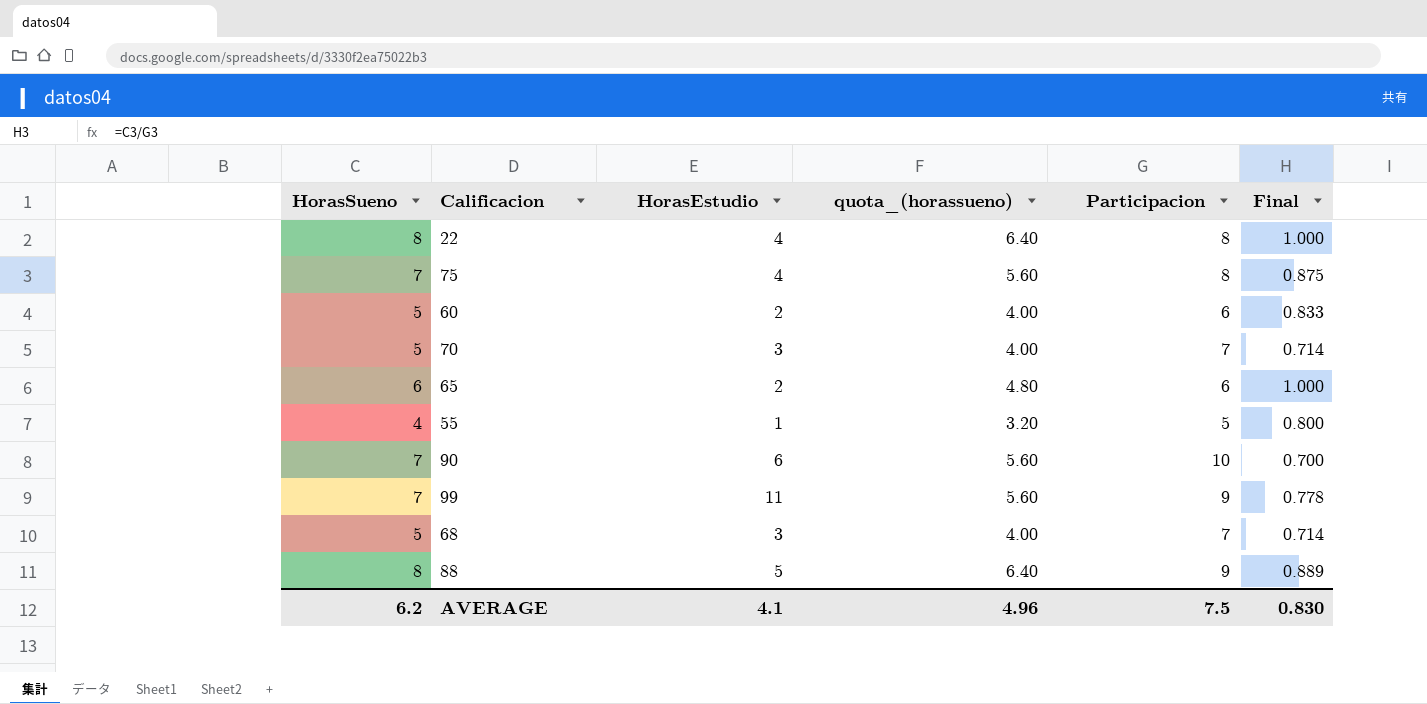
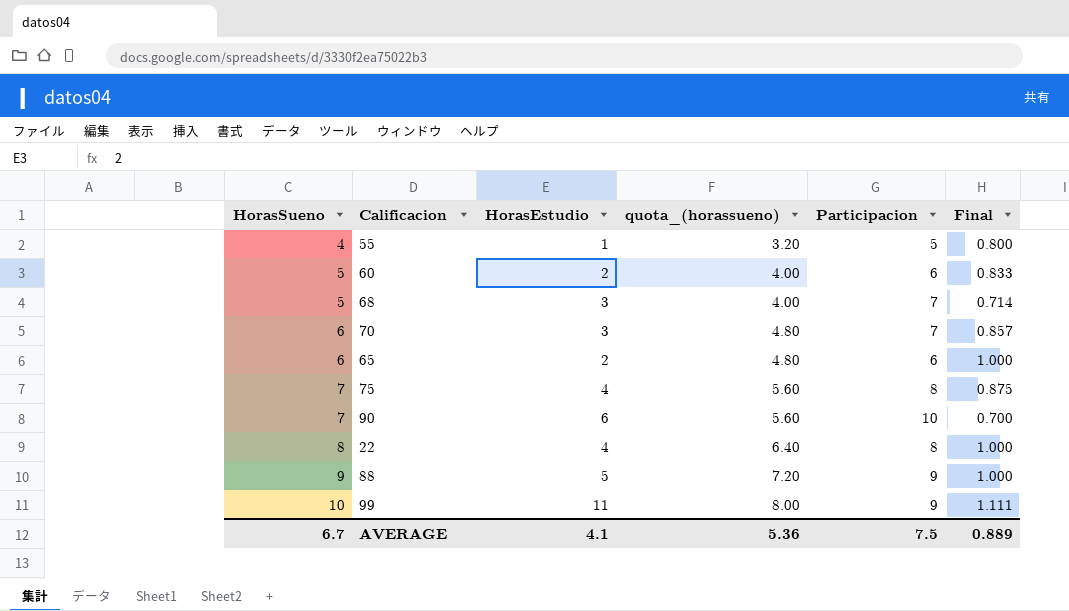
row order: none -> HorasSueno ascending
70 | HorasSueno: 5 -> 6
70 | quota_(horassueno): 4.00 -> 4.80
70 | Final: 0.714 -> 0.857
88 | HorasSueno: 8 -> 9
88 | quota_(horassueno): 6.40 -> 7.20
88 | Final: 0.889 -> 1.000
99 | HorasSueno: 7 -> 10
99 | quota_(horassueno): 5.60 -> 8.00
99 | Final: 0.778 -> 1.111
AVERAGE | HorasSueno: 6.2 -> 6.7
AVERAGE | quota_(horassueno): 4.96 -> 5.36
AVERAGE | Final: 0.830 -> 0.889

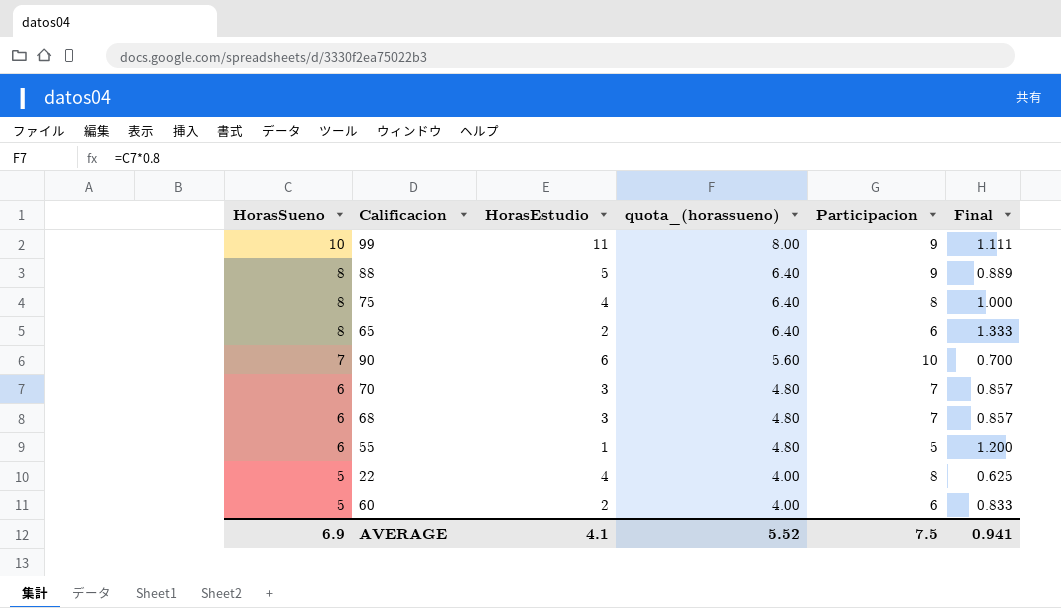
row order: HorasSueno ascending -> HorasSueno descending
88 | HorasSueno: 9 -> 8
88 | quota_(horassueno): 7.20 -> 6.40
88 | Final: 1.000 -> 0.889
75 | HorasSueno: 7 -> 8
75 | quota_(horassueno): 5.60 -> 6.40
75 | Final: 0.875 -> 1.000
65 | HorasSueno: 6 -> 8
65 | quota_(horassueno): 4.80 -> 6.40
65 | Final: 1.000 -> 1.333
68 | HorasSueno: 5 -> 6
68 | quota_(horassueno): 4.00 -> 4.80
68 | Final: 0.714 -> 0.857
55 | HorasSueno: 4 -> 6
55 | quota_(horassueno): 3.20 -> 4.80
55 | Final: 0.800 -> 1.200
22 | HorasSueno: 8 -> 5
22 | quota_(horassueno): 6.40 -> 4.00
22 | Final: 1.000 -> 0.625
AVERAGE | HorasSueno: 6.7 -> 6.9
AVERAGE | quota_(horassueno): 5.36 -> 5.52
AVERAGE | Final: 0.889 -> 0.941

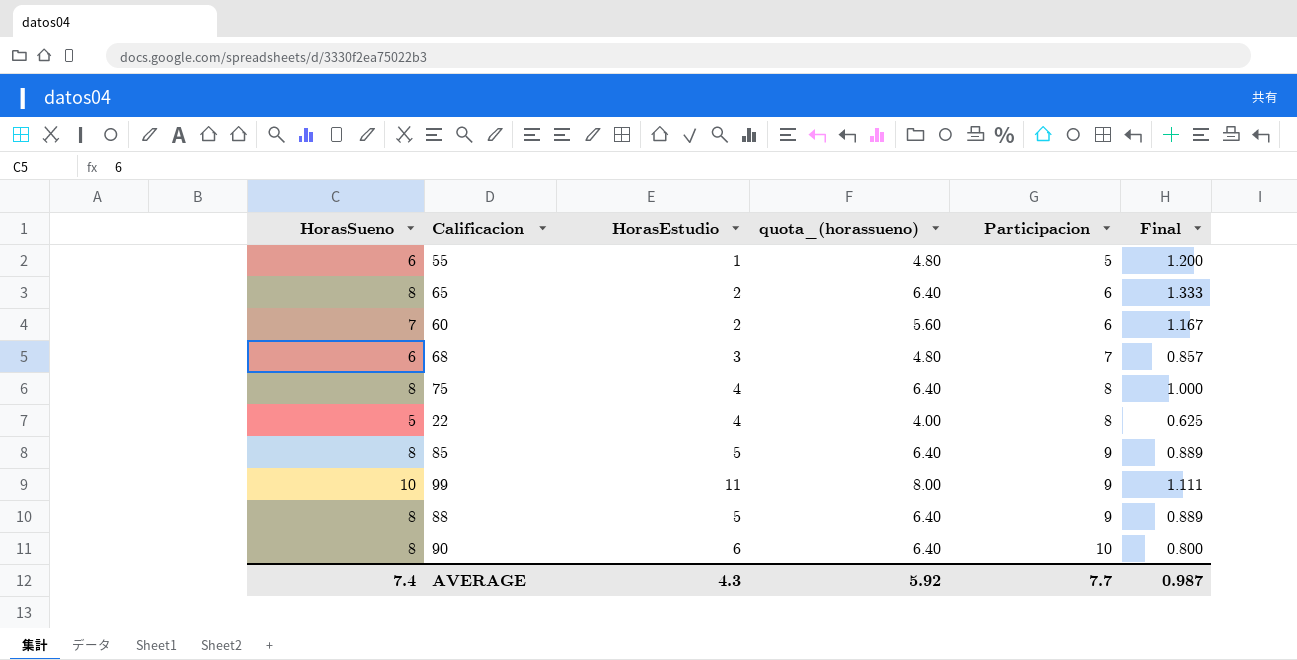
row order: HorasSueno descending -> Participacion ascending
row 70: 6 | 3 | 4.80 | 7 | 0.857 -> none
60 | HorasSueno: 5 -> 7
60 | quota_(horassueno): 4.00 -> 5.60
60 | Final: 0.833 -> 1.167
row 85: none -> 8 | 5 | 6.40 | 9 | 0.889
90 | HorasSueno: 7 -> 8
90 | quota_(horassueno): 5.60 -> 6.40
90 | Final: 0.700 -> 0.800
AVERAGE | HorasSueno: 6.9 -> 7.4
AVERAGE | HorasEstudio: 4.1 -> 4.3
AVERAGE | quota_(horassueno): 5.52 -> 5.92
AVERAGE | Participacion: 7.5 -> 7.7
AVERAGE | Final: 0.941 -> 0.987

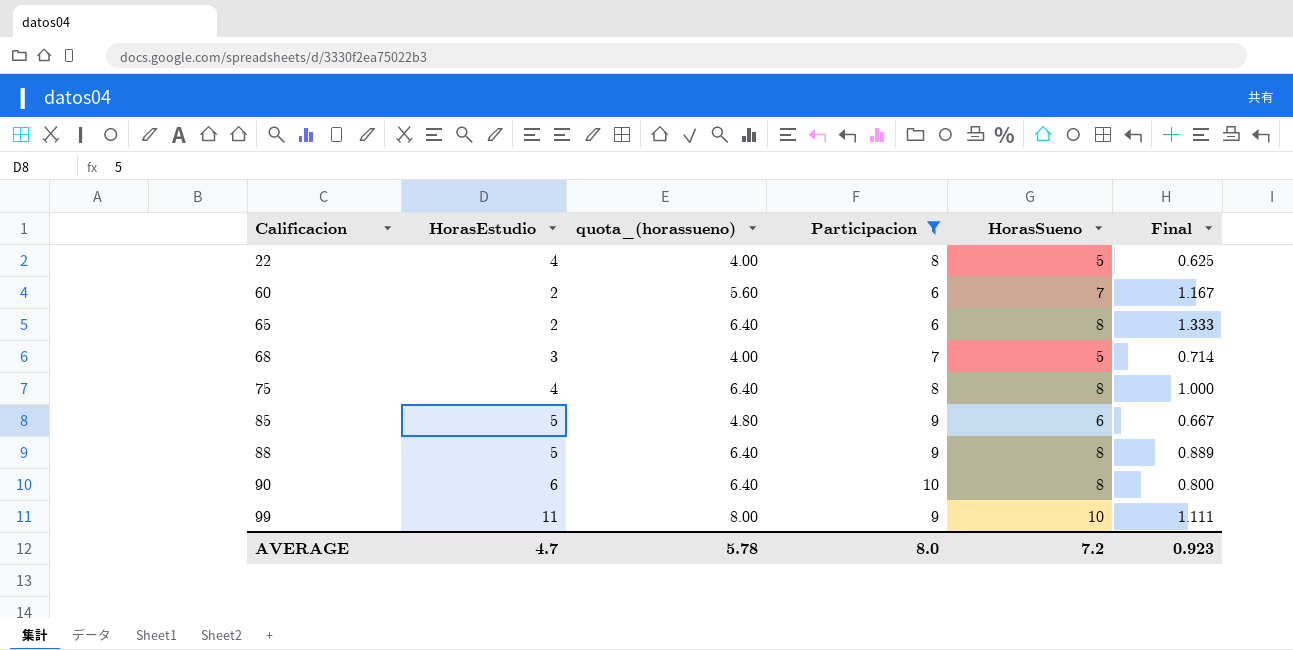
filter: none -> Participacion != 5
row order: Participacion ascending -> Calificacion ascending
column HorasSueno | position: 1 -> 5
68 | quota_(horassueno): 4.80 -> 4.00
68 | HorasSueno: 6 -> 5
68 | Final: 0.857 -> 0.714
85 | quota_(horassueno): 6.40 -> 4.80
85 | HorasSueno: 8 -> 6
85 | Final: 0.889 -> 0.667
AVERAGE | HorasEstudio: 4.3 -> 4.7
AVERAGE | quota_(horassueno): 5.92 -> 5.78
AVERAGE | Participacion: 7.7 -> 8.0
AVERAGE | HorasSueno: 7.4 -> 7.2
AVERAGE | Final: 0.987 -> 0.923

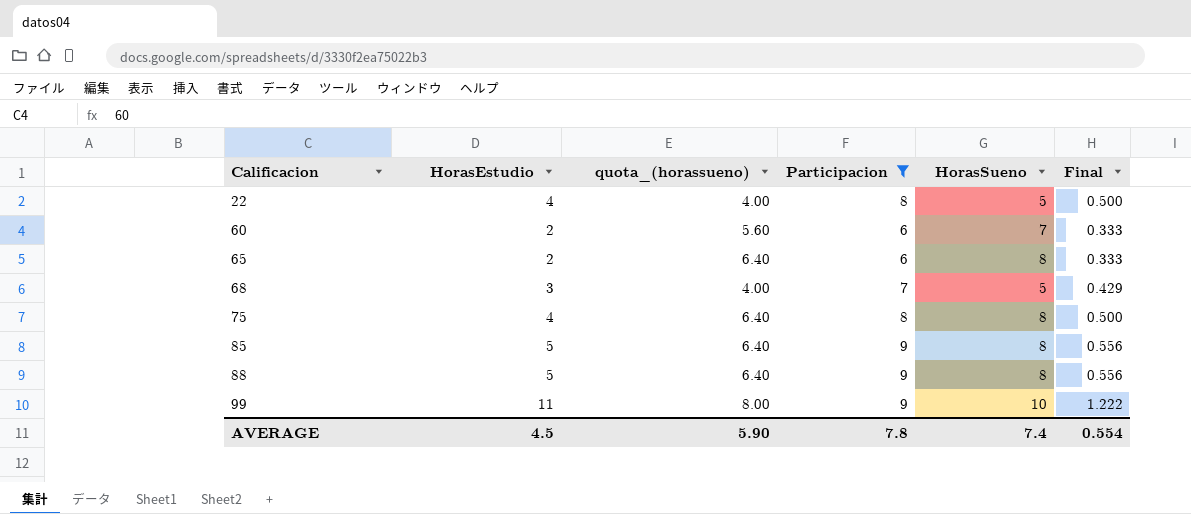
column Final | formula: [HorasSueno] / [Participacion] -> [HorasEstudio] / [Participacion]
row 90: 6 | 6.40 | 10 | 8 | 0.800 -> none
85 | quota_(horassueno): 4.80 -> 6.40
85 | HorasSueno: 6 -> 8
AVERAGE | HorasEstudio: 4.7 -> 4.5
AVERAGE | quota_(horassueno): 5.78 -> 5.90
AVERAGE | Participacion: 8.0 -> 7.8
AVERAGE | HorasSueno: 7.2 -> 7.4
AVERAGE | Final: 0.923 -> 0.554

